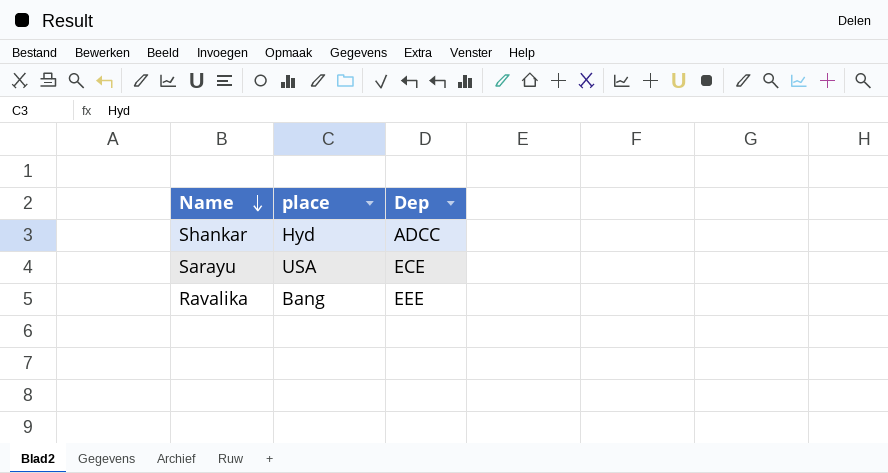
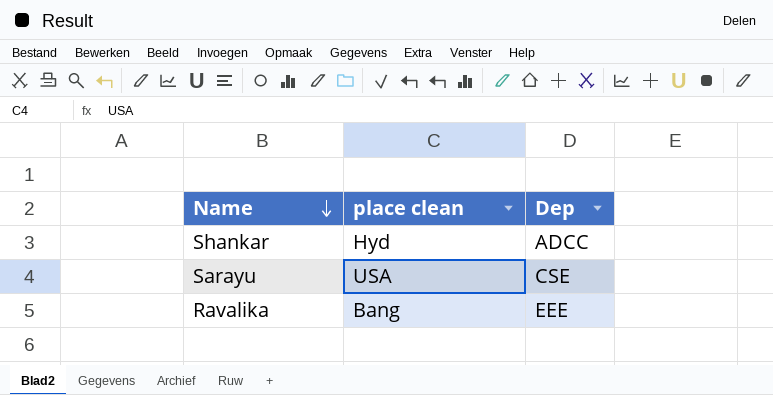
column name: place -> place clean
Sarayu | Dep: ECE -> CSE

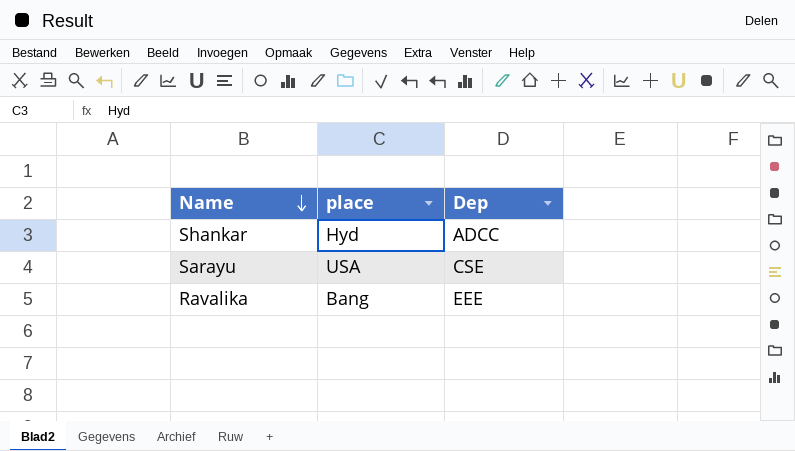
column name: place clean -> place

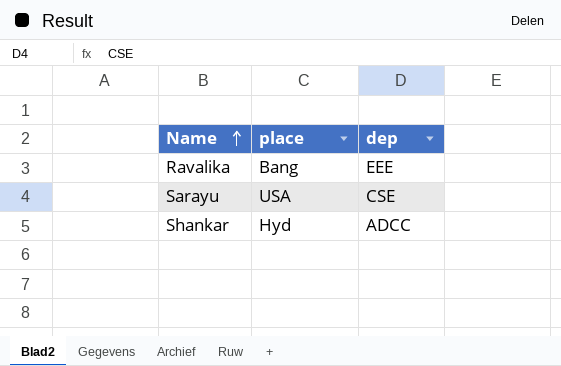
row order: Name descending -> Name ascending
column name: Dep -> dep

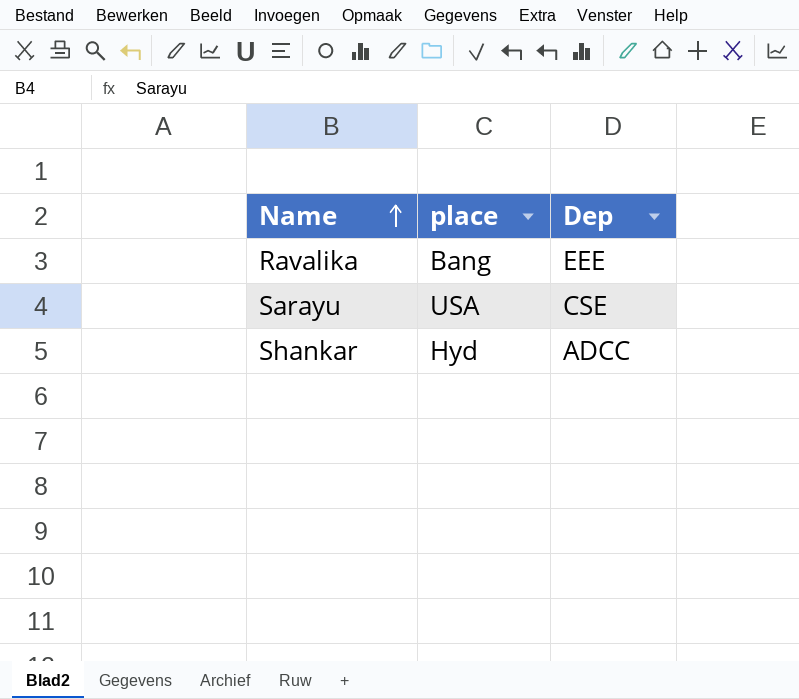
column name: dep -> Dep

